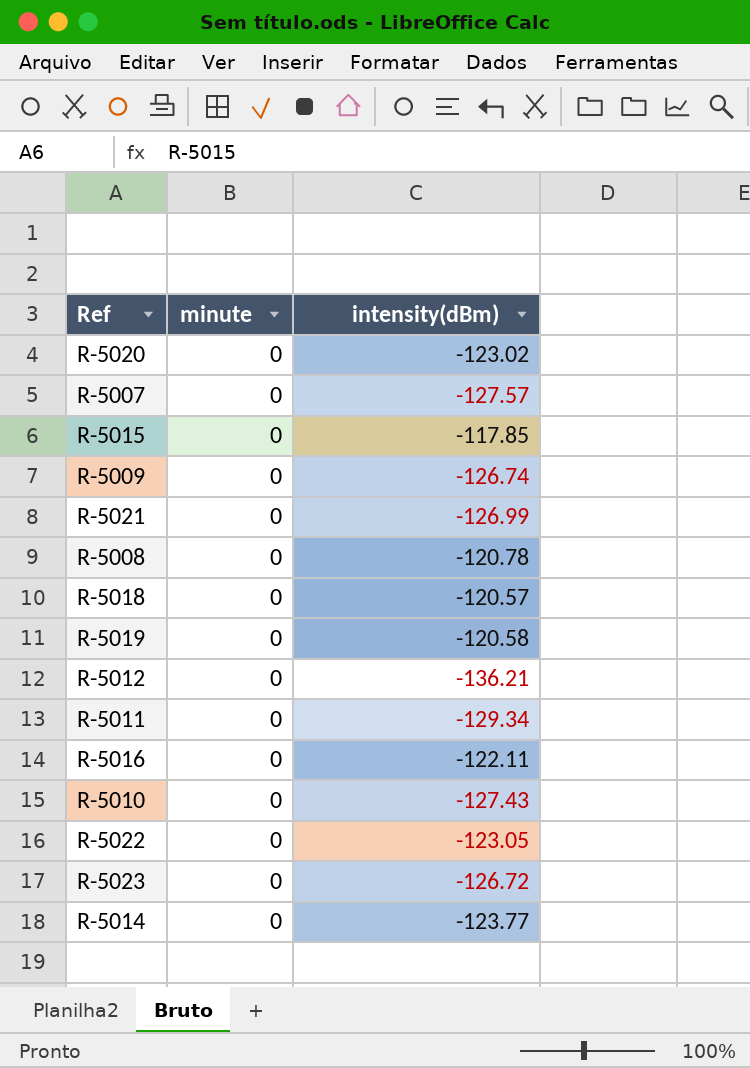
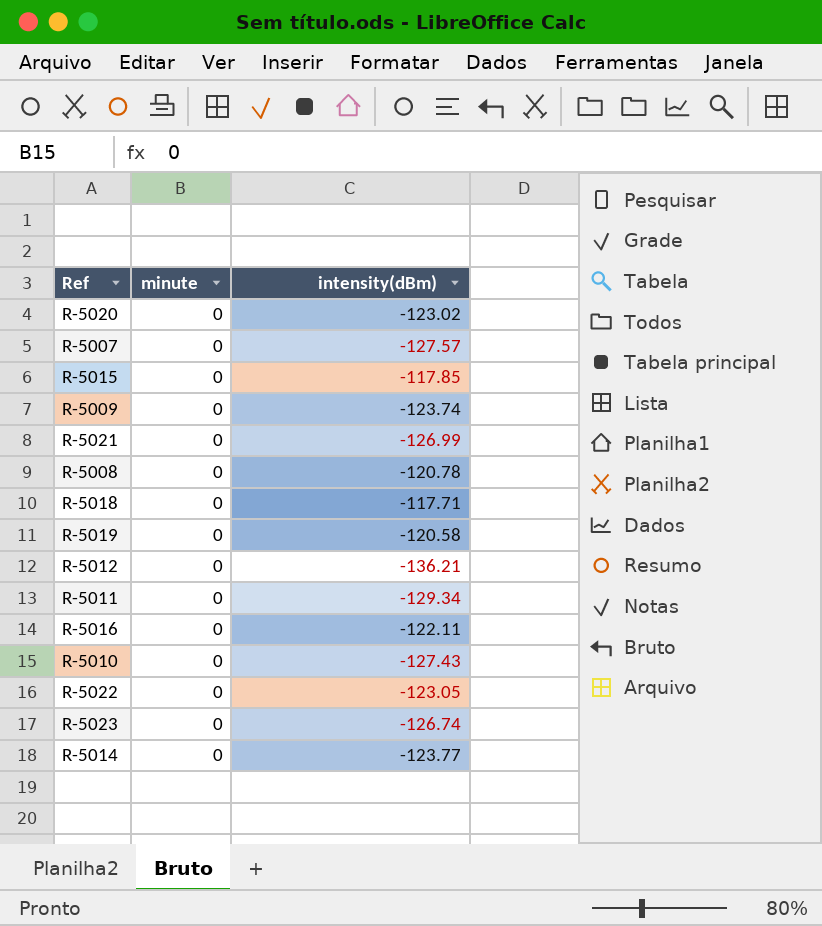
R-5009 | intensity(dBm): -126.74 -> -123.74
R-5018 | intensity(dBm): -120.57 -> -117.71
R-5023 | intensity(dBm): -126.72 -> -126.74

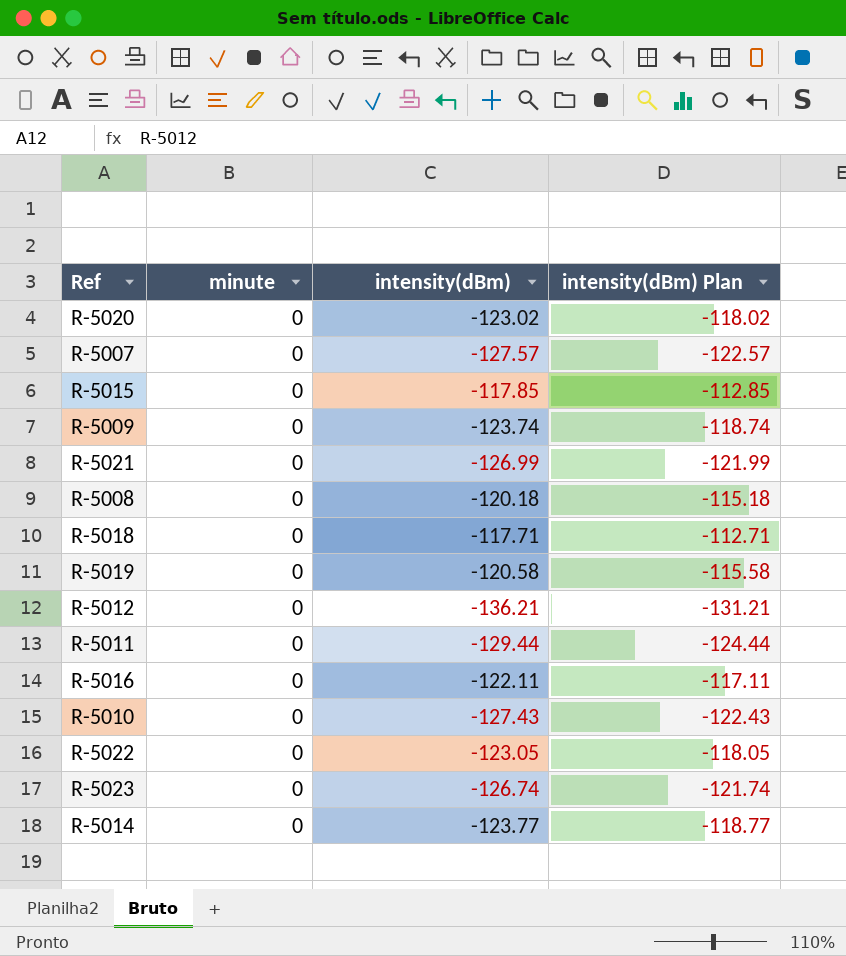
column intensity(dBm) Plan | formula: none -> [intensity(dBm)] + 5
R-5008 | intensity(dBm): -120.78 -> -120.18
R-5011 | intensity(dBm): -129.34 -> -129.44

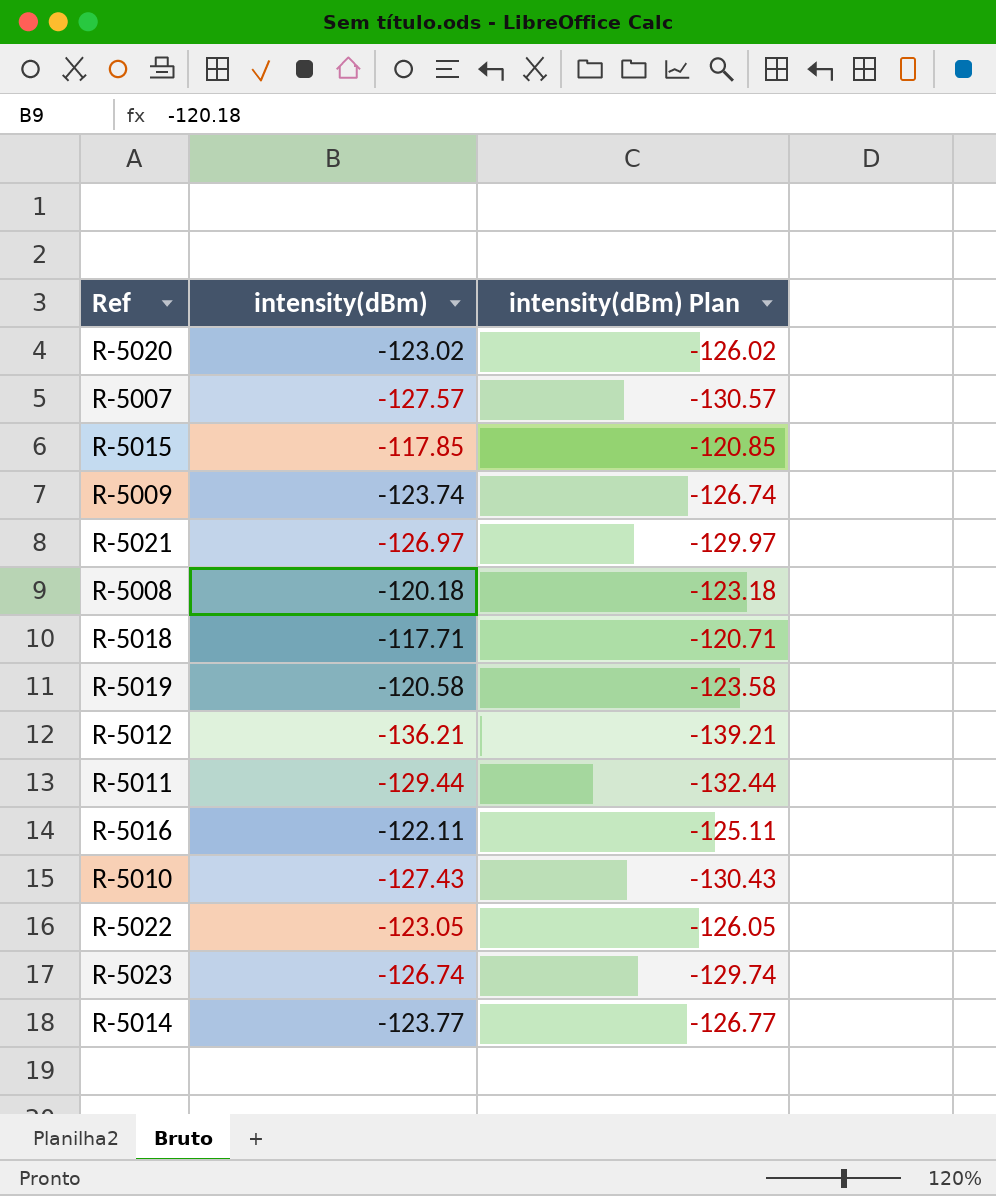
column minute | position: 2 -> none
column intensity(dBm) Plan | formula: [intensity(dBm)] + 5 -> [intensity(dBm)] - 3
R-5021 | intensity(dBm): -126.99 -> -126.97

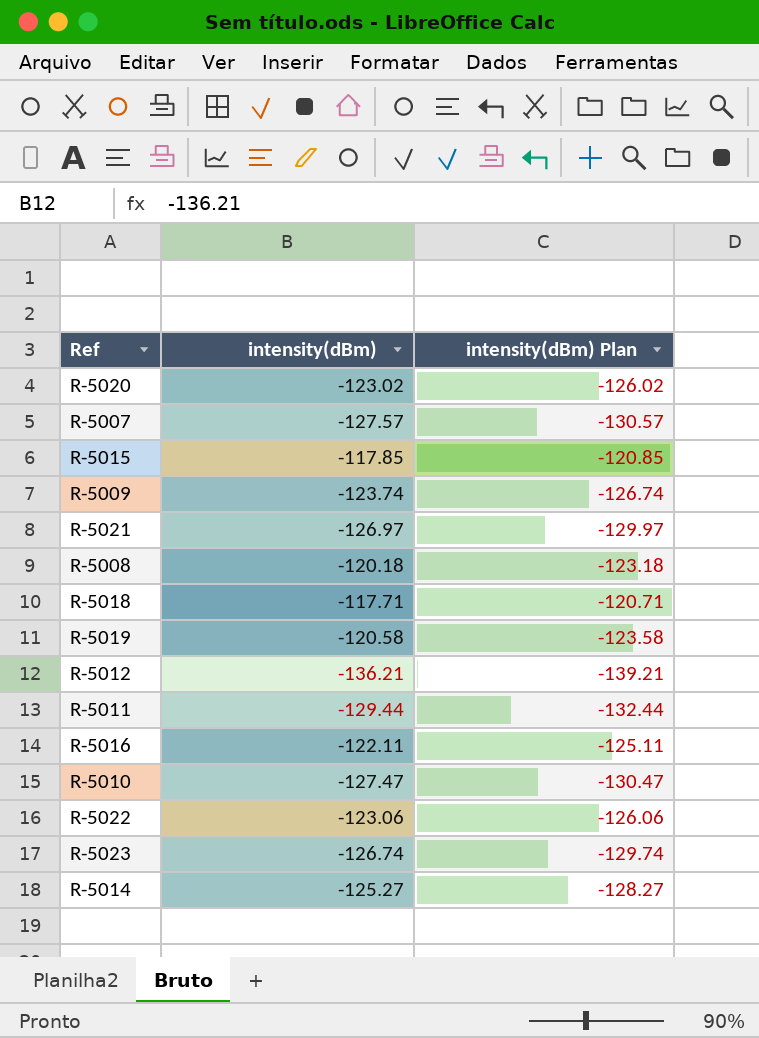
R-5010 | intensity(dBm): -127.43 -> -127.47
R-5010 | intensity(dBm) Plan: -130.43 -> -130.47
R-5022 | intensity(dBm): -123.05 -> -123.06
R-5022 | intensity(dBm) Plan: -126.05 -> -126.06
R-5014 | intensity(dBm): -123.77 -> -125.27
R-5014 | intensity(dBm) Plan: -126.77 -> -128.27

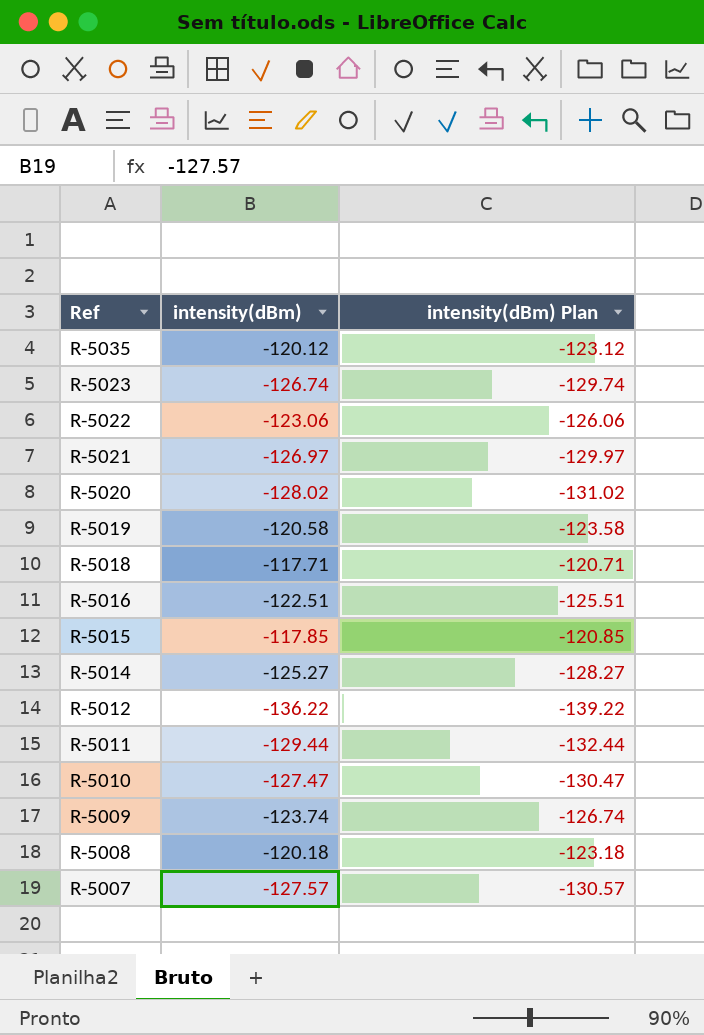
row order: none -> Ref descending
row R-5035: none -> -120.12 | -123.12
R-5020 | intensity(dBm): -123.02 -> -128.02
R-5020 | intensity(dBm) Plan: -126.02 -> -131.02
R-5016 | intensity(dBm): -122.11 -> -122.51
R-5016 | intensity(dBm) Plan: -125.11 -> -125.51
R-5012 | intensity(dBm): -136.21 -> -136.22
R-5012 | intensity(dBm) Plan: -139.21 -> -139.22

